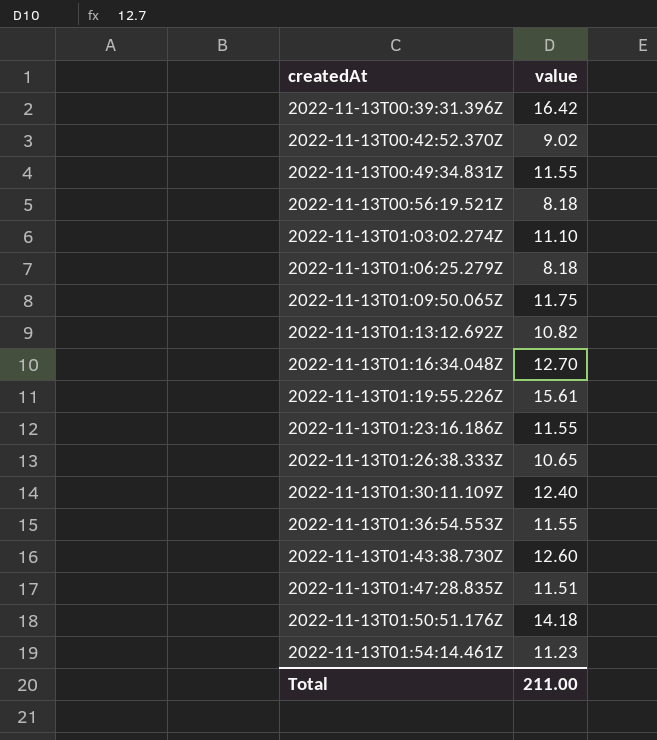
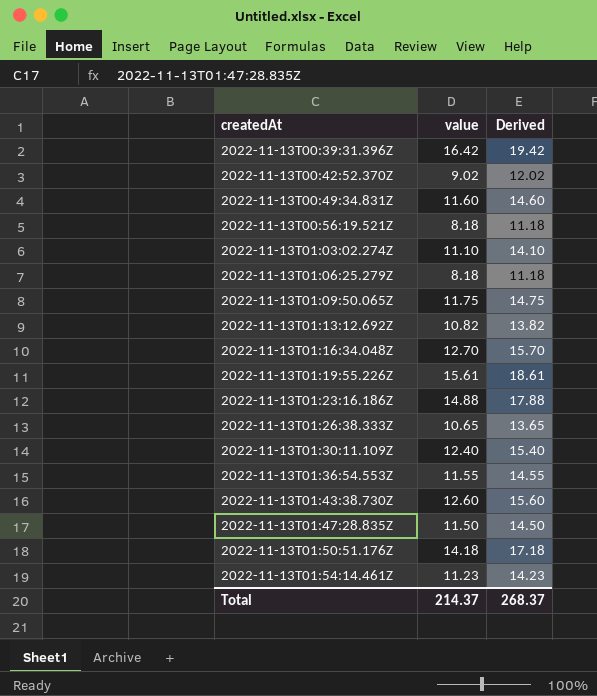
column Derived | formula: none -> [value] + 3
2022-11-13T00:49:34.831Z | value: 11.55 -> 11.60
2022-11-13T01:23:16.186Z | value: 11.55 -> 14.88
2022-11-13T01:47:28.835Z | value: 11.51 -> 11.50
Total | value: 211.00 -> 214.37

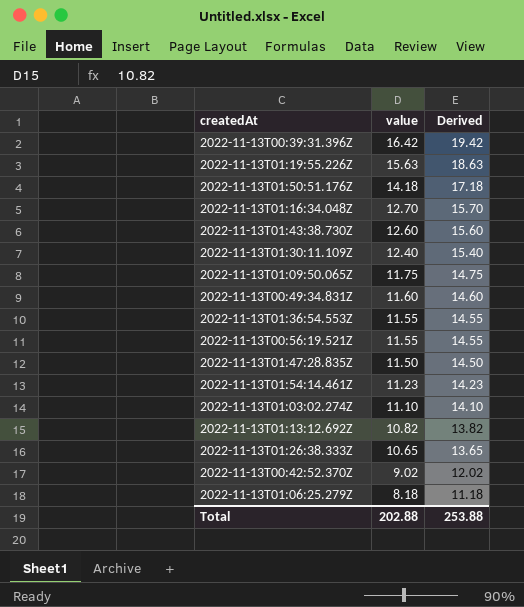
row order: createdAt ascending -> value descending
row 2022-11-13T01:23:16.186Z: 14.88 | 17.88 -> none
2022-11-13T01:19:55.226Z | value: 15.61 -> 15.63
2022-11-13T01:19:55.226Z | Derived: 18.61 -> 18.63
2022-11-13T00:56:19.521Z | value: 8.18 -> 11.55
2022-11-13T00:56:19.521Z | Derived: 11.18 -> 14.55
Total | value: 214.37 -> 202.88
Total | Derived: 268.37 -> 253.88

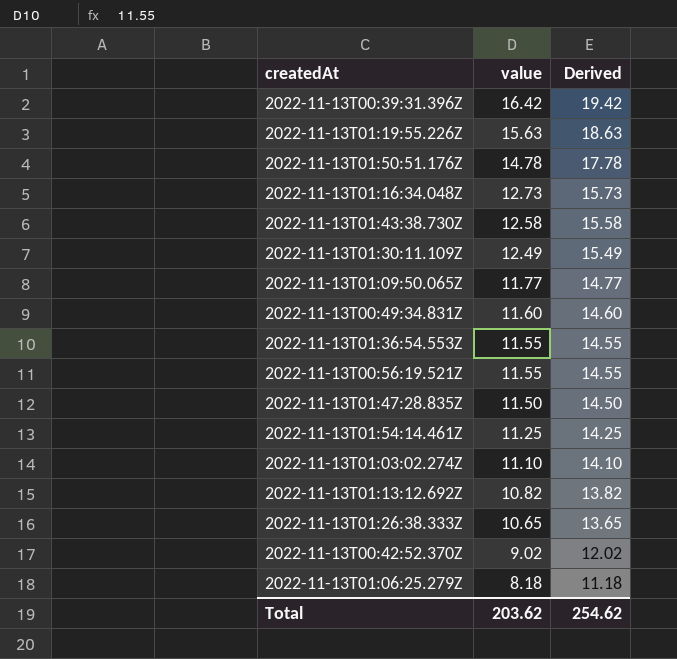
2022-11-13T01:50:51.176Z | value: 14.18 -> 14.78
2022-11-13T01:50:51.176Z | Derived: 17.18 -> 17.78
2022-11-13T01:16:34.048Z | value: 12.70 -> 12.73
2022-11-13T01:16:34.048Z | Derived: 15.70 -> 15.73
2022-11-13T01:43:38.730Z | value: 12.60 -> 12.58
2022-11-13T01:43:38.730Z | Derived: 15.60 -> 15.58
2022-11-13T01:30:11.109Z | value: 12.40 -> 12.49
2022-11-13T01:30:11.109Z | Derived: 15.40 -> 15.49
2022-11-13T01:09:50.065Z | value: 11.75 -> 11.77
2022-11-13T01:09:50.065Z | Derived: 14.75 -> 14.77
2022-11-13T01:54:14.461Z | value: 11.23 -> 11.25
2022-11-13T01:54:14.461Z | Derived: 14.23 -> 14.25
Total | value: 202.88 -> 203.62
Total | Derived: 253.88 -> 254.62

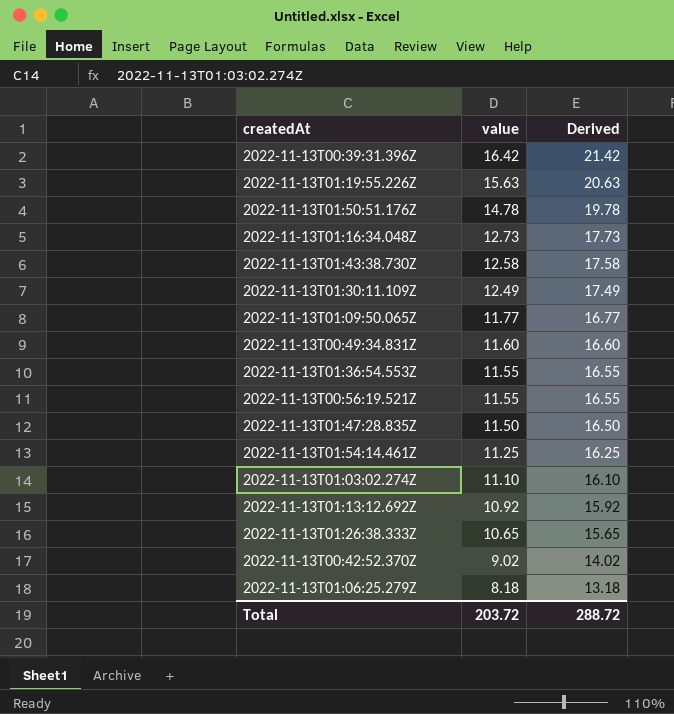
column Derived | formula: [value] + 3 -> [value] + 5
2022-11-13T01:13:12.692Z | value: 10.82 -> 10.92
Total | value: 203.62 -> 203.72
Total | Derived: 254.62 -> 288.72

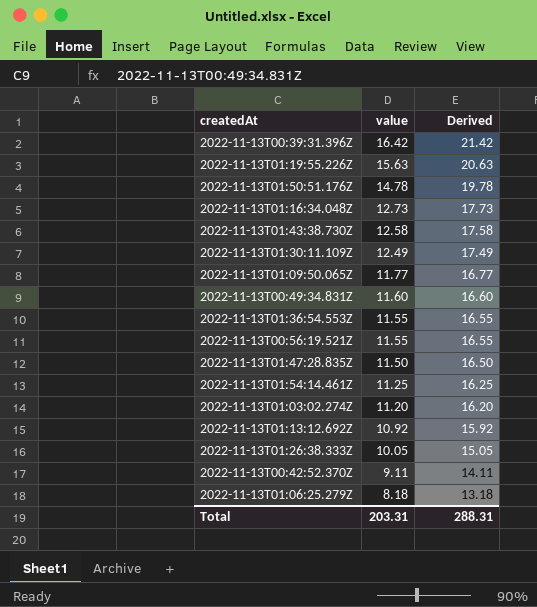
2022-11-13T01:03:02.274Z | value: 11.10 -> 11.20
2022-11-13T01:03:02.274Z | Derived: 16.10 -> 16.20
2022-11-13T01:26:38.333Z | value: 10.65 -> 10.05
2022-11-13T01:26:38.333Z | Derived: 15.65 -> 15.05
2022-11-13T00:42:52.370Z | value: 9.02 -> 9.11
2022-11-13T00:42:52.370Z | Derived: 14.02 -> 14.11
Total | value: 203.72 -> 203.31
Total | Derived: 288.72 -> 288.31

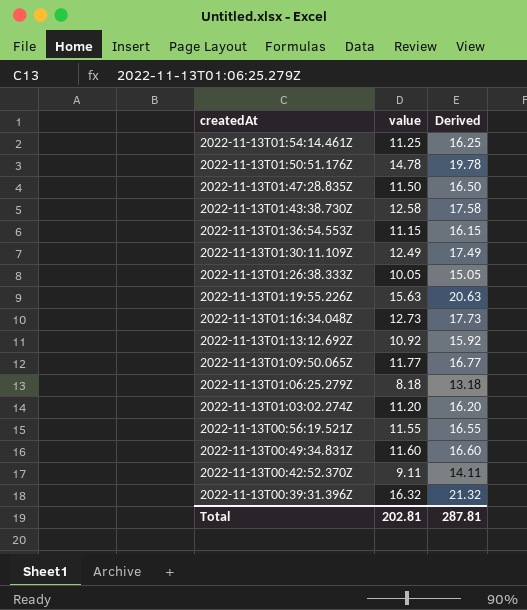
row order: value descending -> createdAt descending
2022-11-13T01:36:54.553Z | value: 11.55 -> 11.15
2022-11-13T01:36:54.553Z | Derived: 16.55 -> 16.15
2022-11-13T00:39:31.396Z | value: 16.42 -> 16.32
2022-11-13T00:39:31.396Z | Derived: 21.42 -> 21.32
Total | value: 203.31 -> 202.81
Total | Derived: 288.31 -> 287.81

